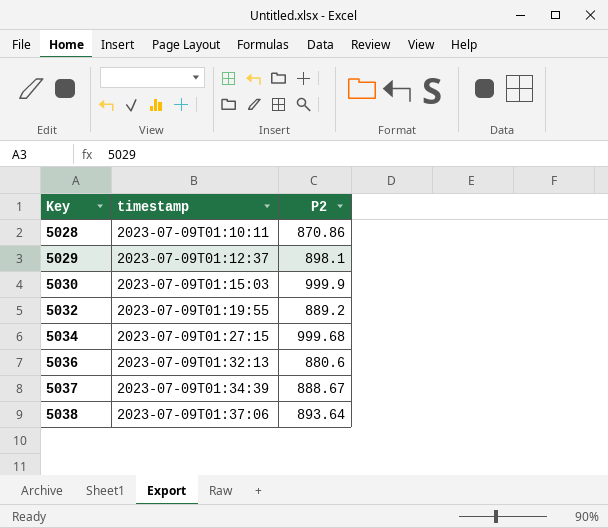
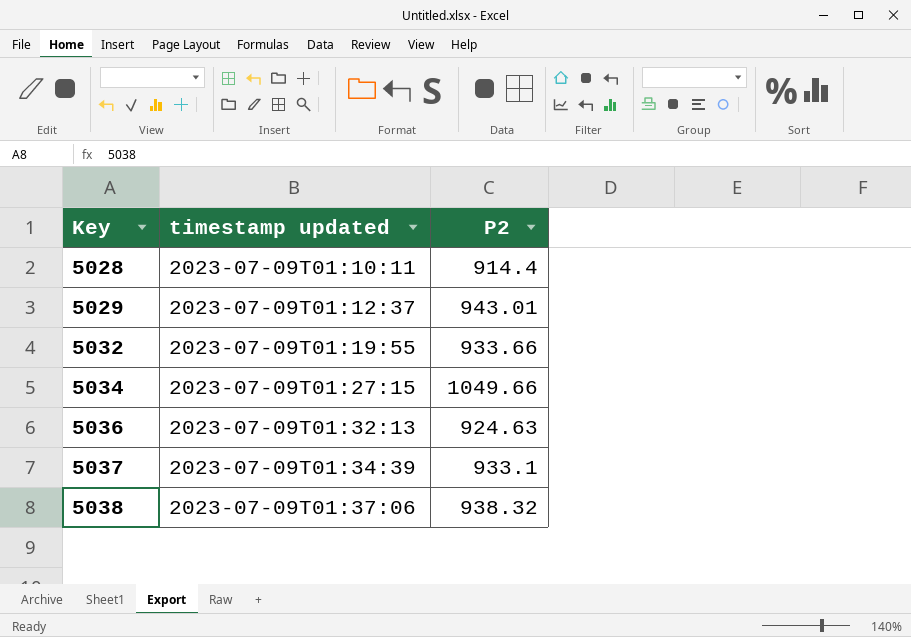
column name: timestamp -> timestamp updated
row 5030: 2023-07-09T01:15:03 | 999.9 -> none
5028 | P2: 870.86 -> 914.4
5029 | P2: 898.1 -> 943.01
5032 | P2: 889.2 -> 933.66
5034 | P2: 999.68 -> 1049.66
5036 | P2: 880.6 -> 924.63
5037 | P2: 888.67 -> 933.1
5038 | P2: 893.64 -> 938.32

